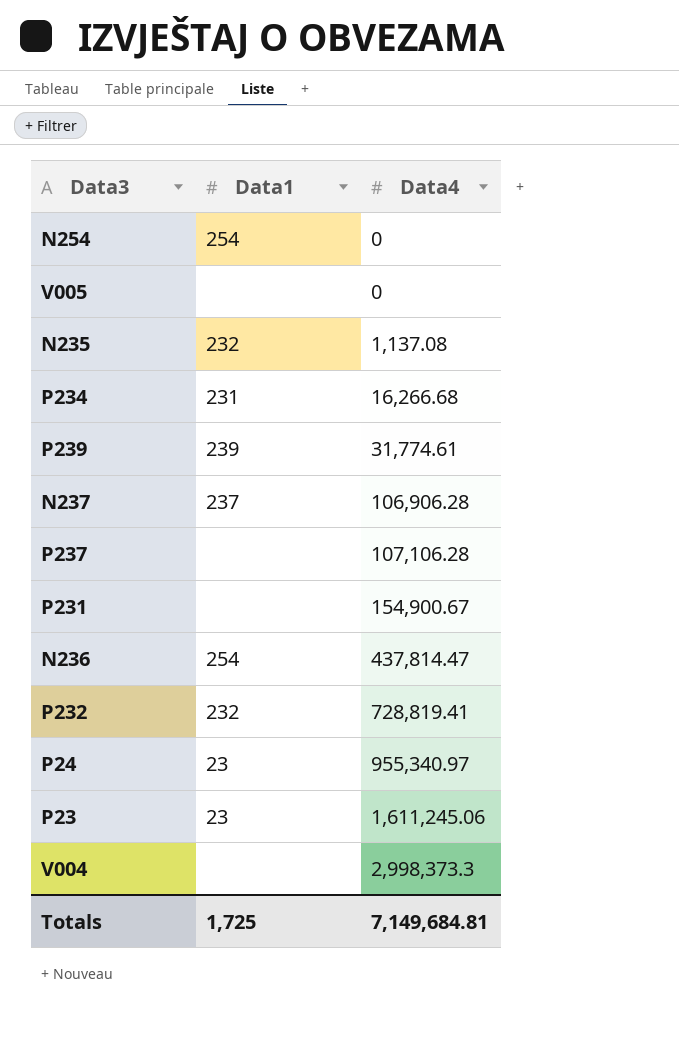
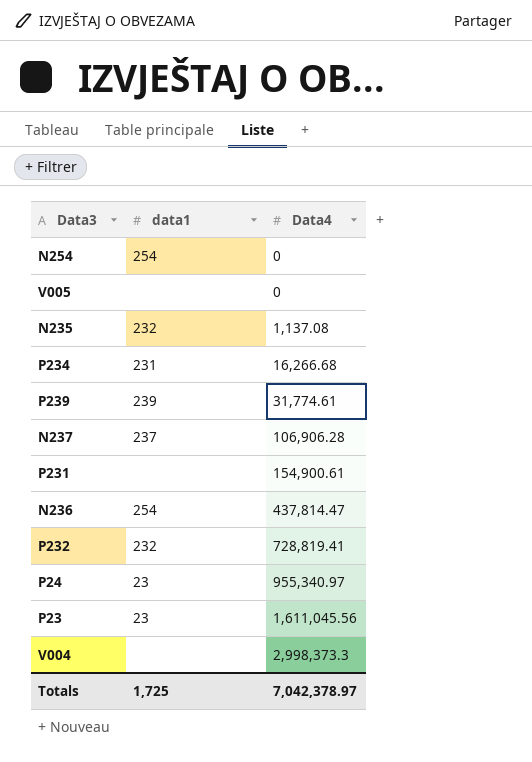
column name: Data1 -> data1
row P237: none | 107,106.28 -> none
P231 | Data4: 154,900.67 -> 154,900.61
P23 | Data4: 1,611,245.06 -> 1,611,045.56
Totals | Data4: 7,149,684.81 -> 7,042,378.97

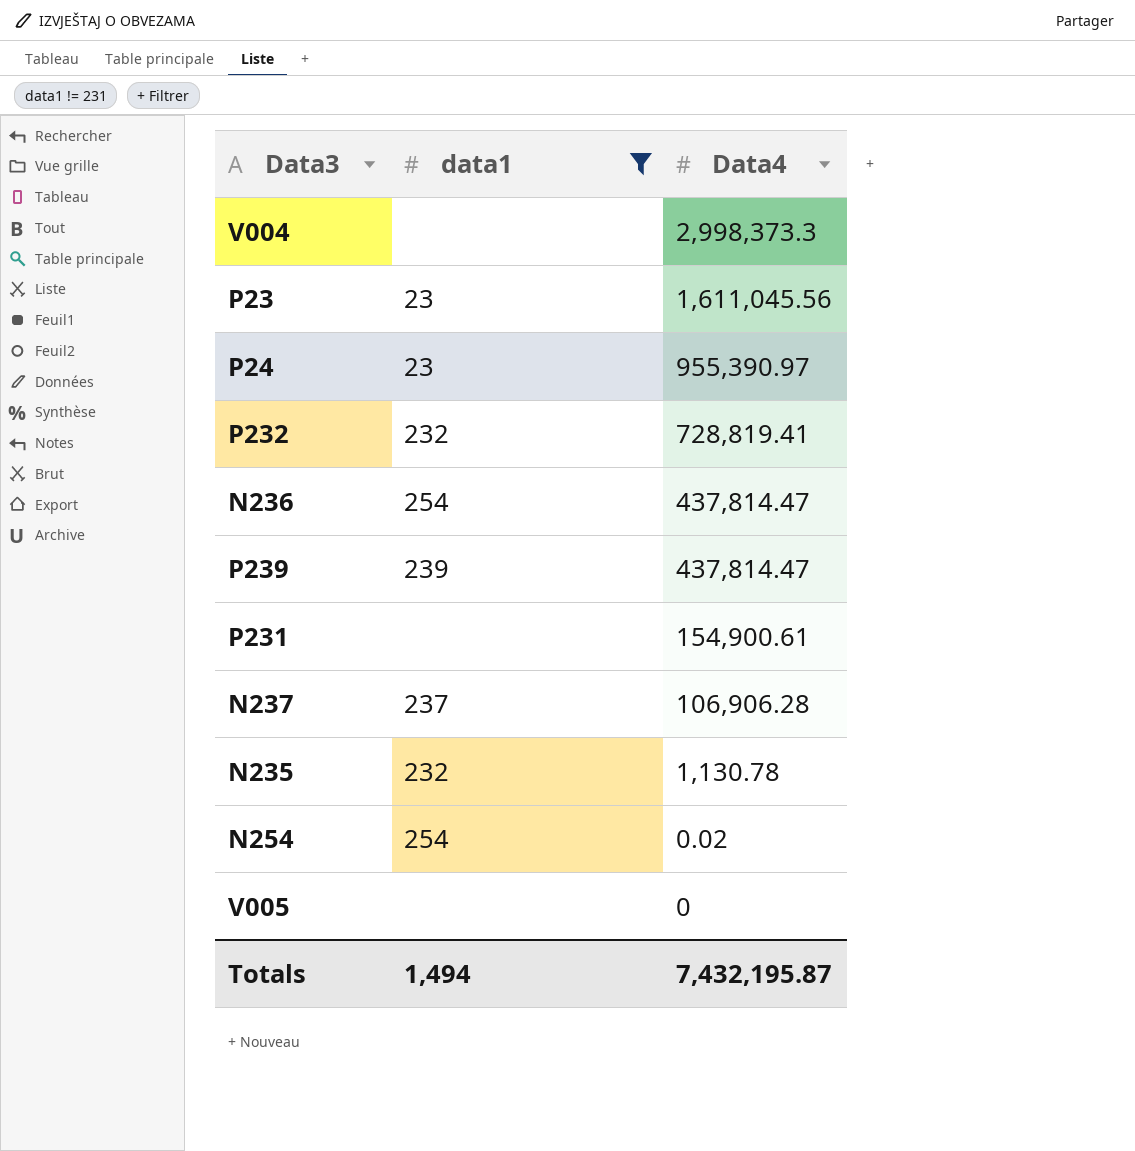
filter: none -> data1 != 231
row order: Data4 ascending -> Data4 descending
P24 | Data4: 955,340.97 -> 955,390.97
P239 | Data4: 31,774.61 -> 437,814.47
N235 | Data4: 1,137.08 -> 1,130.78
N254 | Data4: 0 -> 0.02
Totals | data1: 1,725 -> 1,494
Totals | Data4: 7,042,378.97 -> 7,432,195.87

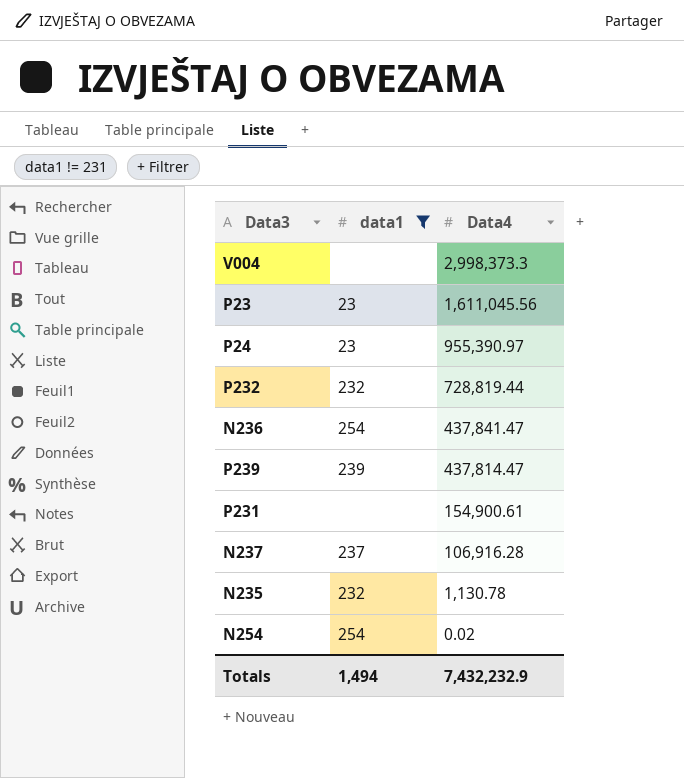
row V005: none | 0 -> none
P232 | Data4: 728,819.41 -> 728,819.44
N236 | Data4: 437,814.47 -> 437,841.47
N237 | Data4: 106,906.28 -> 106,916.28
Totals | Data4: 7,432,195.87 -> 7,432,232.9

